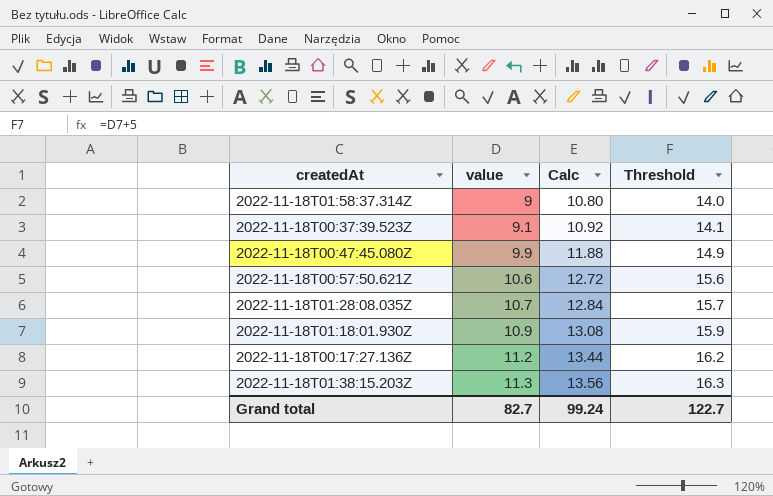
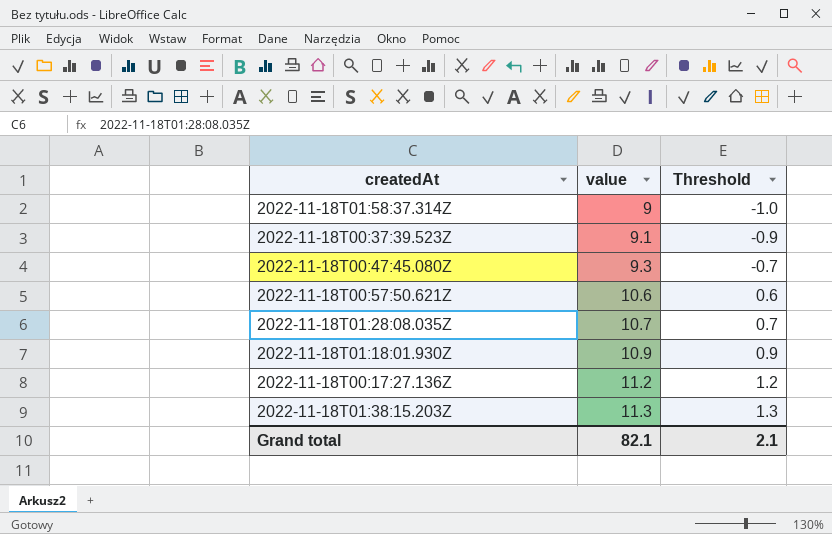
column Calc | formula: [value] * 1.2 -> none
column Threshold | formula: [value] + 5 -> [value] - 10
2022-11-18T00:47:45.080Z | value: 9.9 -> 9.3
Grand total | value: 82.7 -> 82.1
Grand total | Threshold: 122.7 -> 2.1

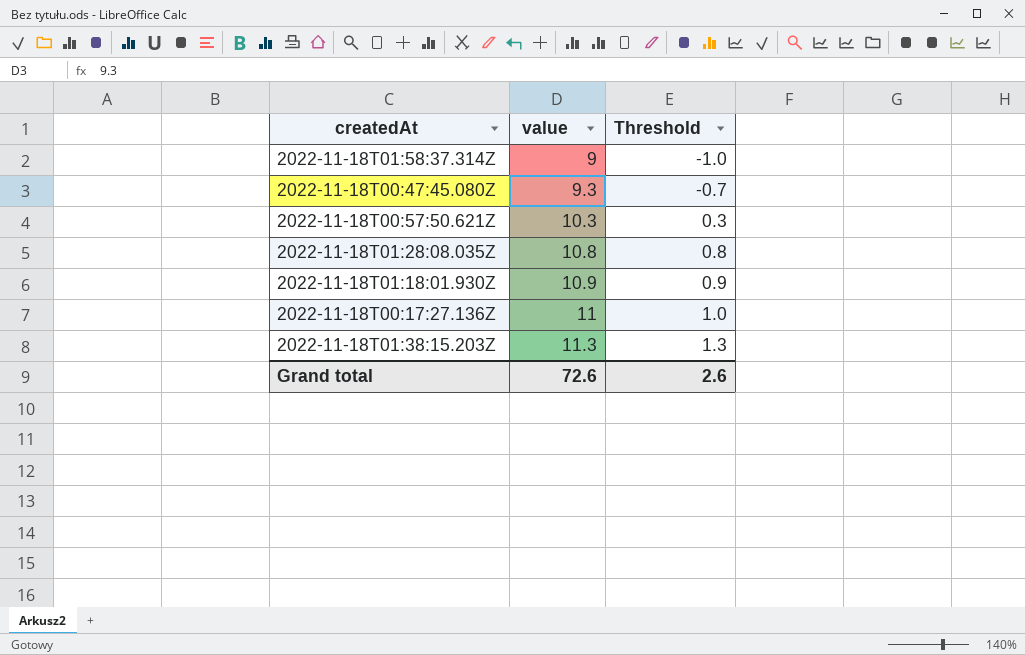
row 2022-11-18T00:37:39.523Z: 9.1 | -0.9 -> none
2022-11-18T00:57:50.621Z | value: 10.6 -> 10.3
2022-11-18T00:57:50.621Z | Threshold: 0.6 -> 0.3
2022-11-18T01:28:08.035Z | value: 10.7 -> 10.8
2022-11-18T01:28:08.035Z | Threshold: 0.7 -> 0.8
2022-11-18T00:17:27.136Z | value: 11.2 -> 11
2022-11-18T00:17:27.136Z | Threshold: 1.2 -> 1.0
Grand total | value: 82.1 -> 72.6
Grand total | Threshold: 2.1 -> 2.6

